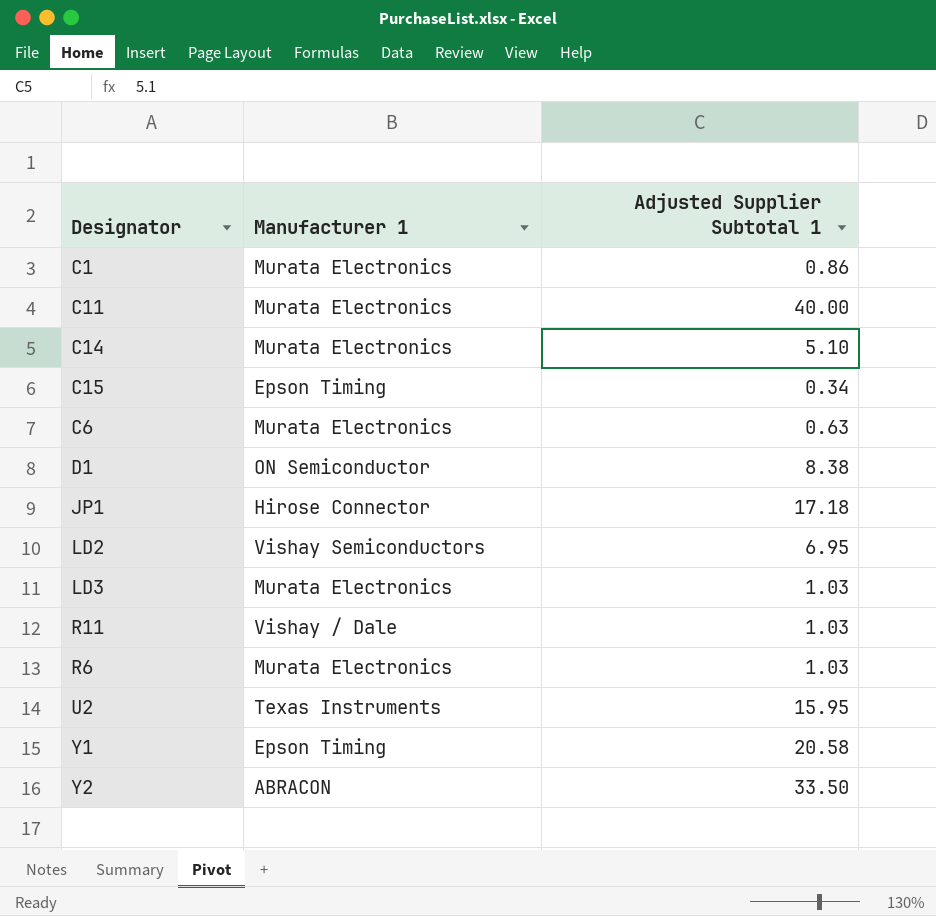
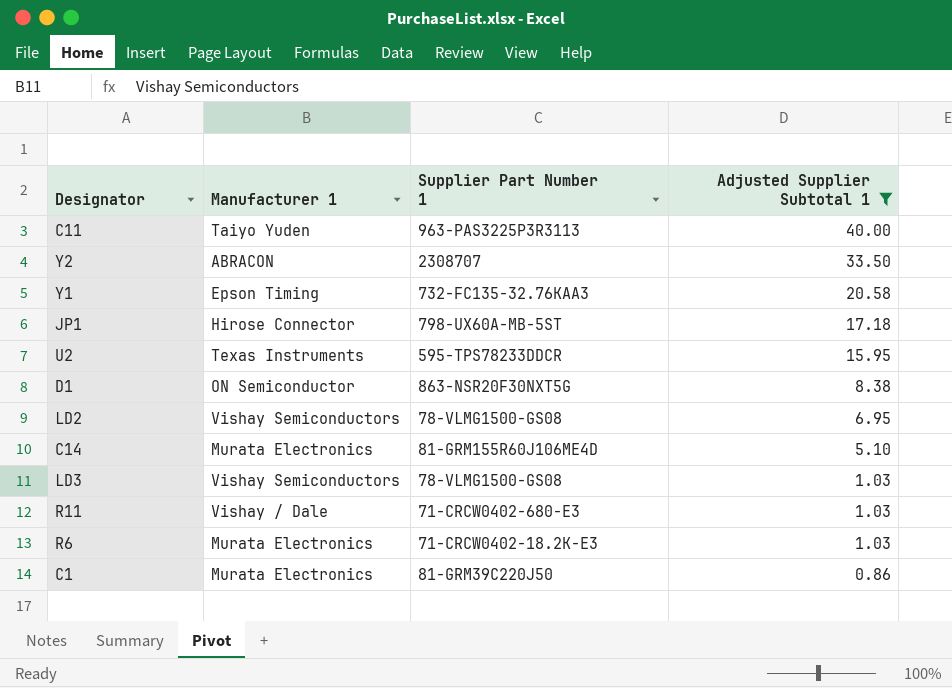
filter: none -> Adjusted Supplier Subtotal 1 >= 0.86
row order: none -> Adjusted Supplier Subtotal 1 descending
column Supplier Part Number 1 | position: none -> 3
C11 | Manufacturer 1: Murata Electronics -> Taiyo Yuden
LD3 | Manufacturer 1: Murata Electronics -> Vishay Semiconductors

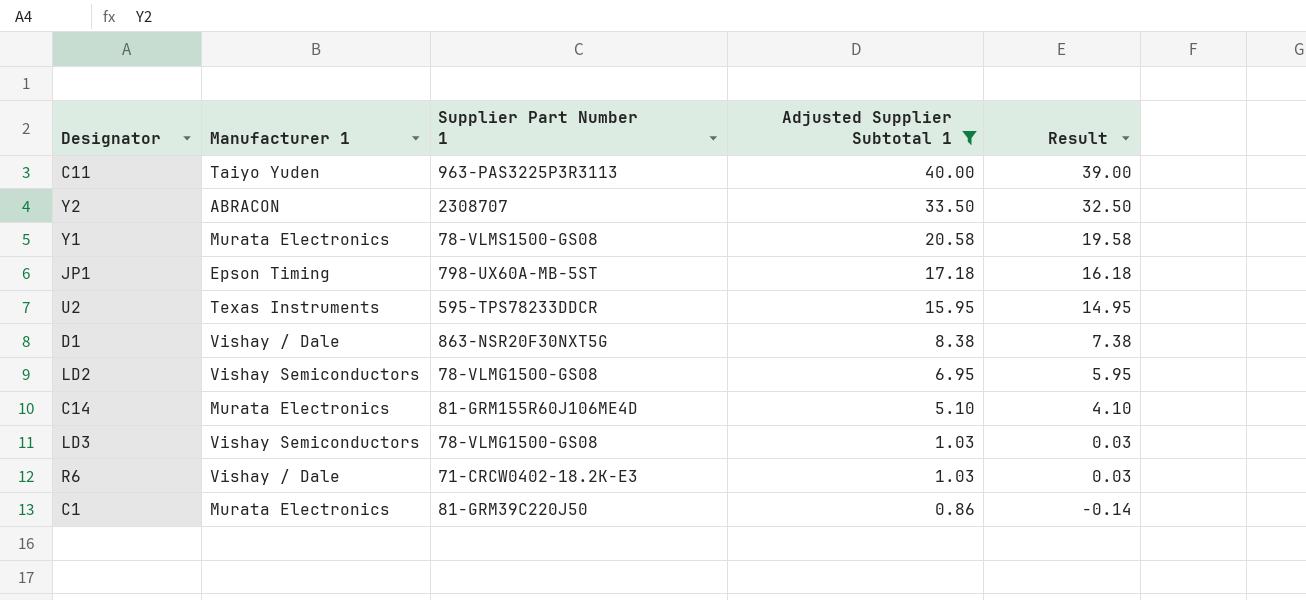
column Result | formula: none -> [Adjusted Supplier Subtotal 1] - 1
row R11: Vishay / Dale | 71-CRCW0402-680-E3 | 1.03 -> none
Y1 | Manufacturer 1: Epson Timing -> Murata Electronics
Y1 | Supplier Part Number 1: 732-FC135-32.76KAA3 -> 78-VLMS1500-GS08
JP1 | Manufacturer 1: Hirose Connector -> Epson Timing
D1 | Manufacturer 1: ON Semiconductor -> Vishay / Dale
R6 | Manufacturer 1: Murata Electronics -> Vishay / Dale

